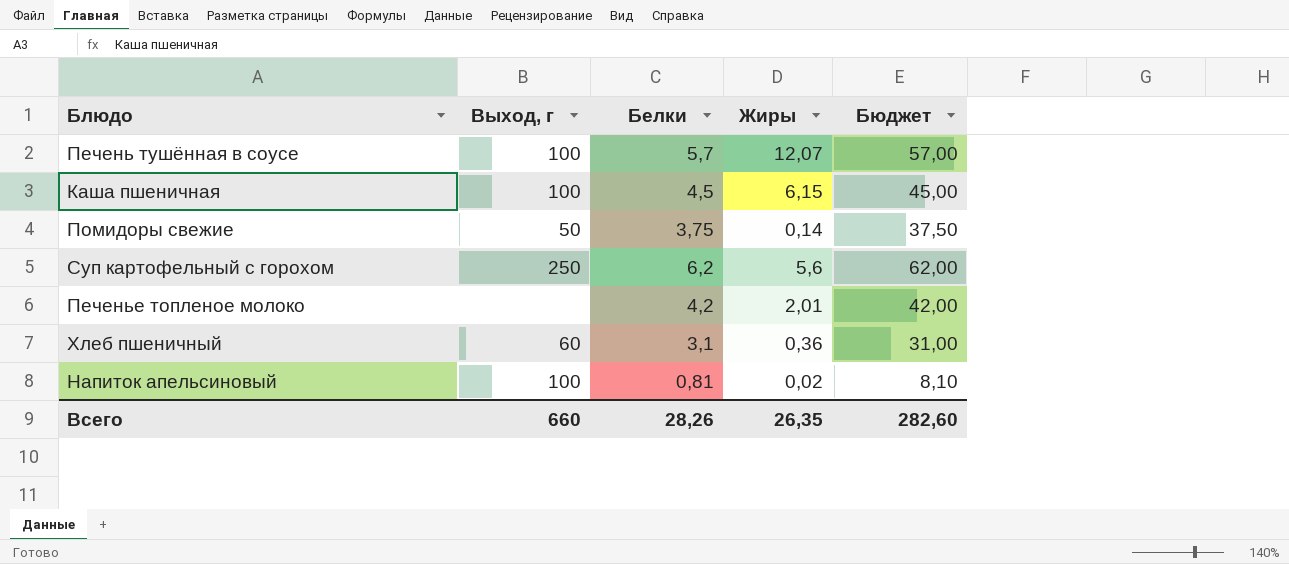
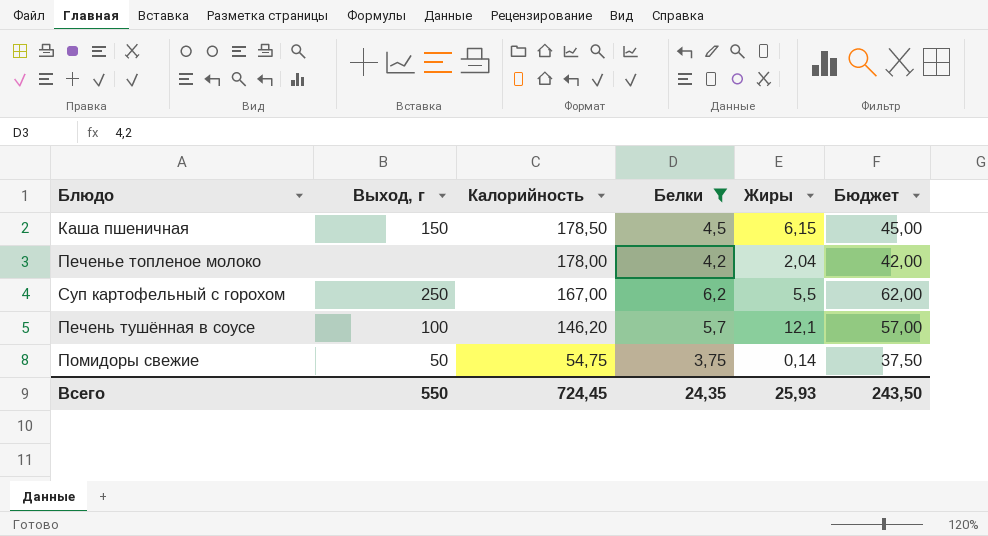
filter: none -> Белки >= 3,75
row order: none -> Калорийность descending
column Калорийность | position: none -> 3
Каша пшеничная | Выход, г: 100 -> 150
Печенье топленое молоко | Жиры: 2,01 -> 2,04
Суп картофельный с горохом | Жиры: 5,6 -> 5,5
Печень тушённая в соусе | Жиры: 12,07 -> 12,1
Всего | Выход, г: 660 -> 550
Всего | Белки: 28,26 -> 24,35
Всего | Жиры: 26,35 -> 25,93
Всего | Бюджет: 282,60 -> 243,50

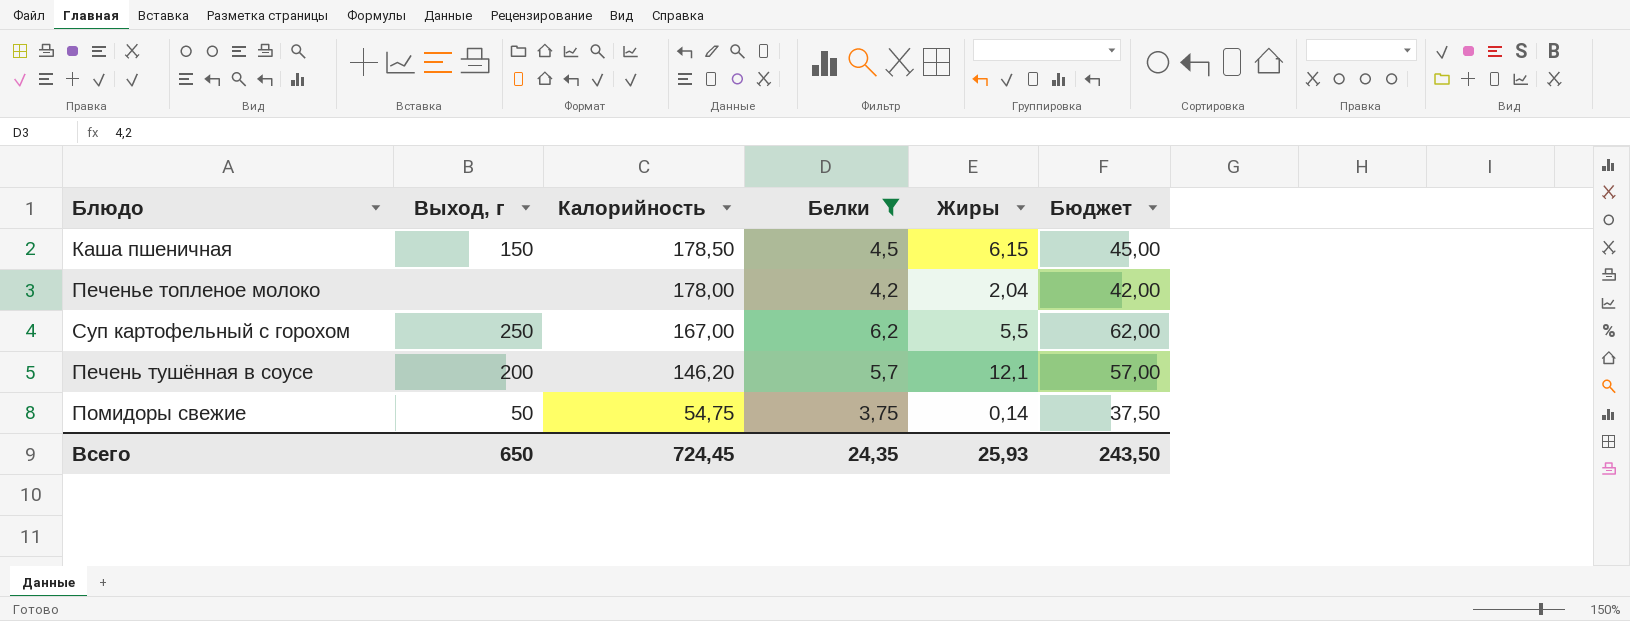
Печень тушённая в соусе | Выход, г: 100 -> 200
Всего | Выход, г: 550 -> 650

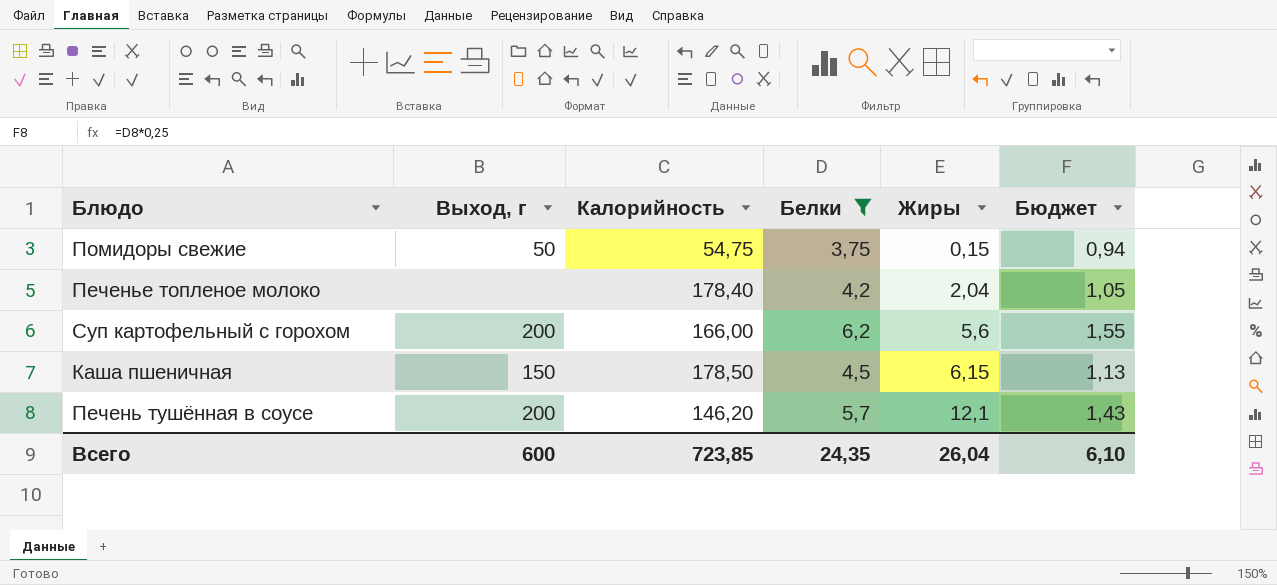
row order: Калорийность descending -> Жиры ascending
column Бюджет | formula: [Белки] * 10 -> [Белки] * 0,25
Помидоры свежие | Жиры: 0,14 -> 0,15
Печенье топленое молоко | Калорийность: 178,00 -> 178,40
Суп картофельный с горохом | Выход, г: 250 -> 200
Суп картофельный с горохом | Калорийность: 167,00 -> 166,00
Суп картофельный с горохом | Жиры: 5,5 -> 5,6
Всего | Выход, г: 650 -> 600
Всего | Калорийность: 724,45 -> 723,85
Всего | Жиры: 25,93 -> 26,04
Всего | Бюджет: 243,50 -> 6,10

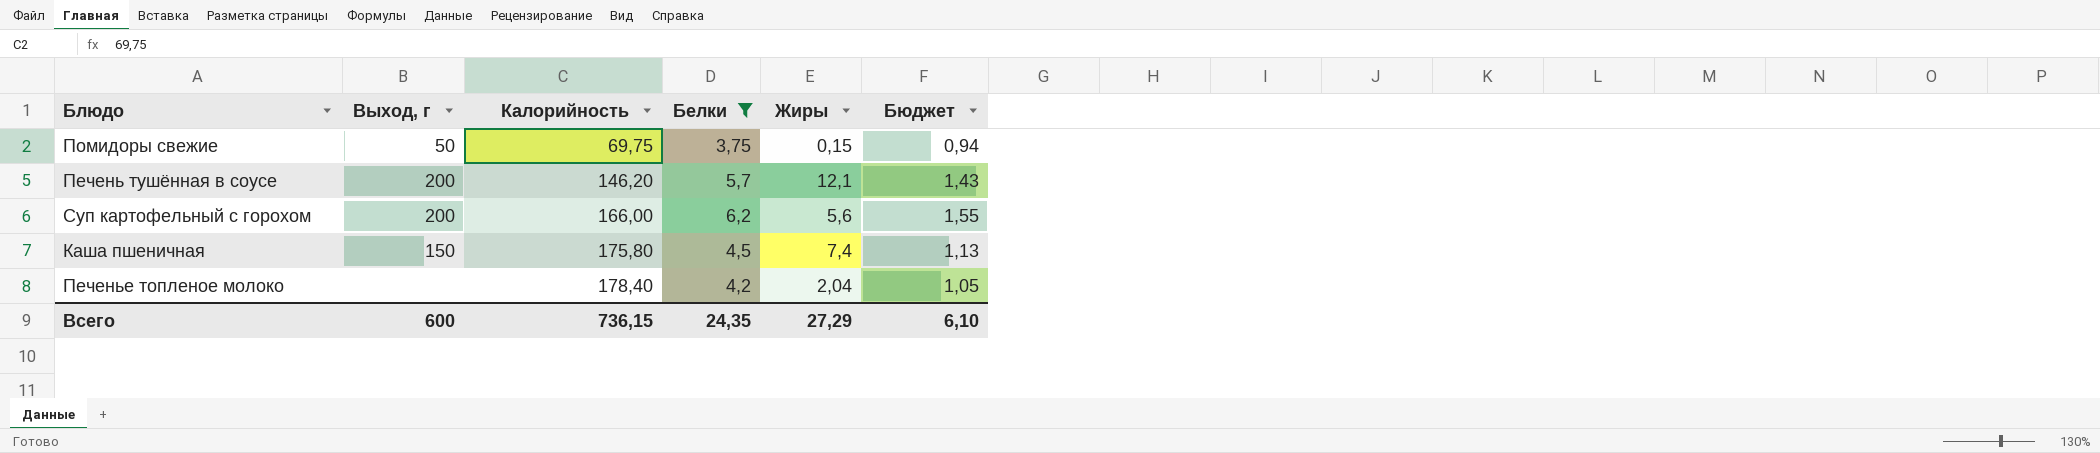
row order: Жиры ascending -> Калорийность ascending
Помидоры свежие | Калорийность: 54,75 -> 69,75
Каша пшеничная | Калорийность: 178,50 -> 175,80
Каша пшеничная | Жиры: 6,15 -> 7,4
Всего | Калорийность: 723,85 -> 736,15
Всего | Жиры: 26,04 -> 27,29

